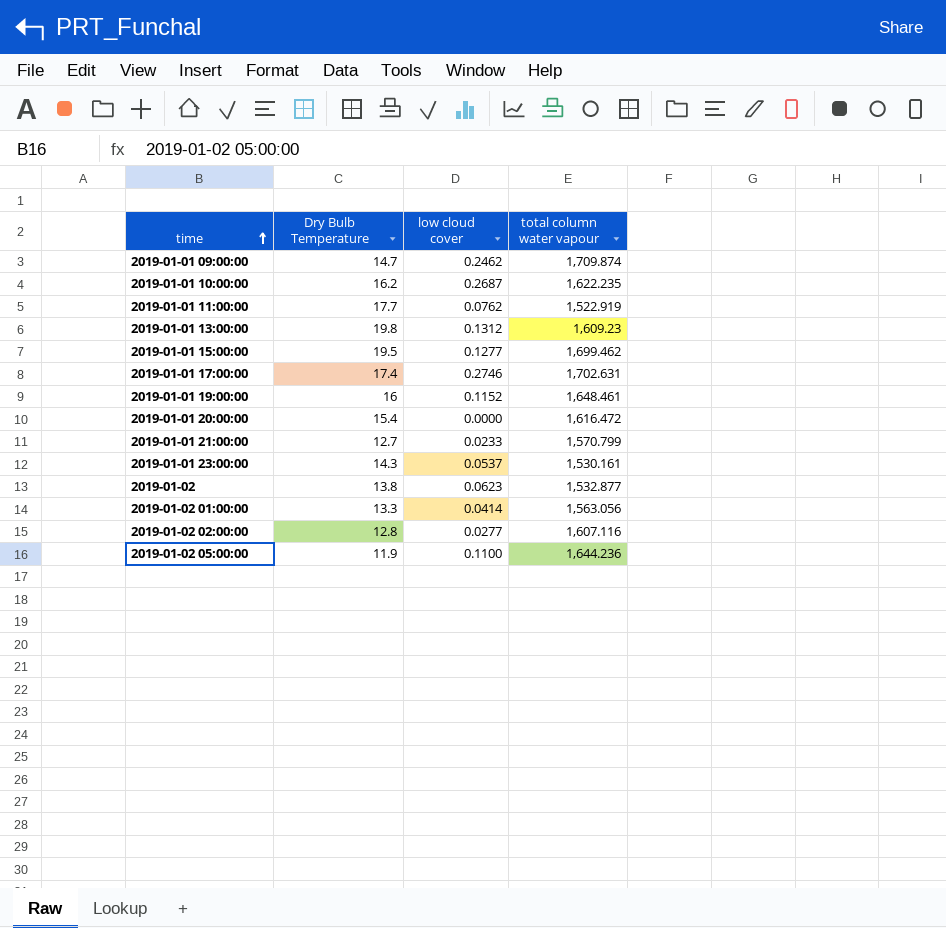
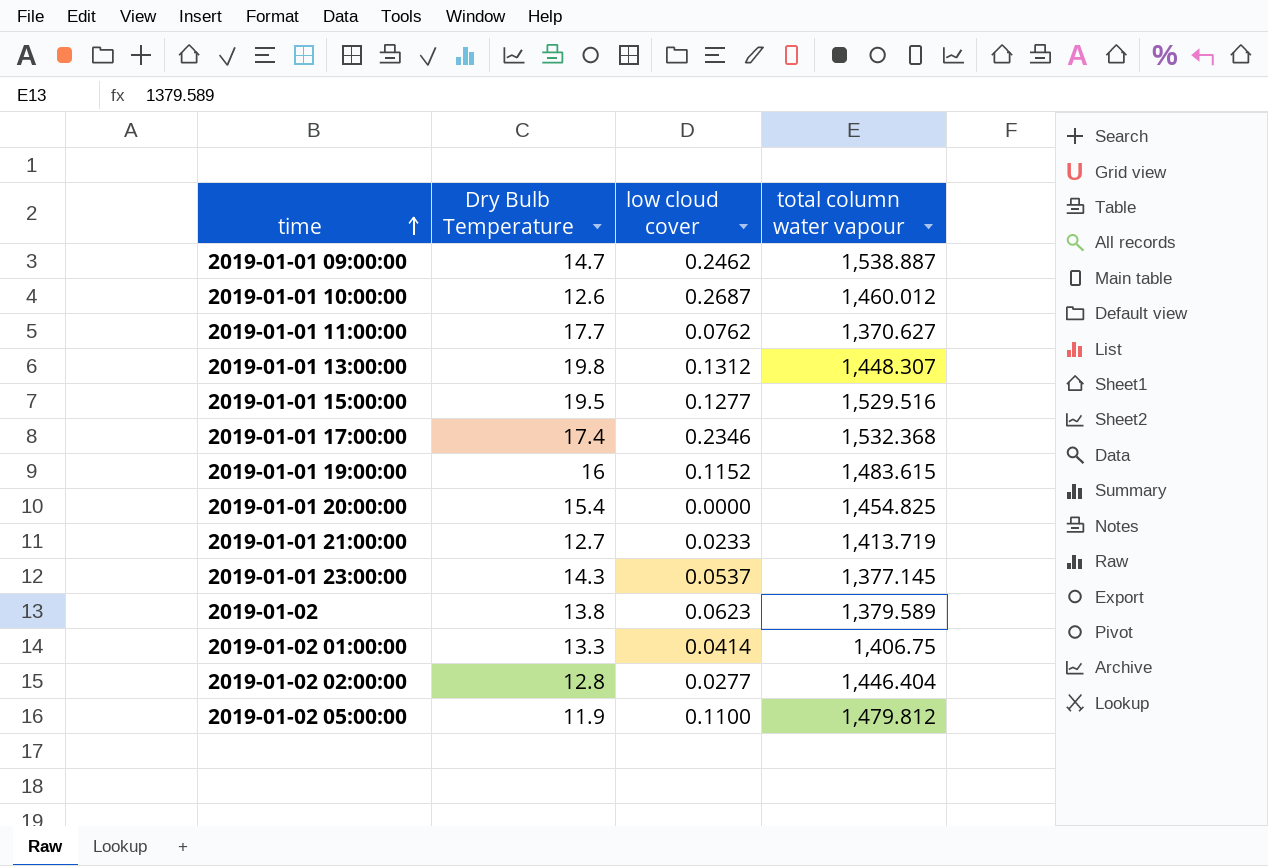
2019-01-01 09:00:00 | total column water vapour: 1,709.874 -> 1,538.887
2019-01-01 10:00:00 | Dry Bulb Temperature: 16.2 -> 12.6
2019-01-01 10:00:00 | total column water vapour: 1,622.235 -> 1,460.012
2019-01-01 11:00:00 | total column water vapour: 1,522.919 -> 1,370.627
2019-01-01 13:00:00 | total column water vapour: 1,609.23 -> 1,448.307
2019-01-01 15:00:00 | total column water vapour: 1,699.462 -> 1,529.516
2019-01-01 17:00:00 | low cloud cover: 0.2746 -> 0.2346
2019-01-01 17:00:00 | total column water vapour: 1,702.631 -> 1,532.368
2019-01-01 19:00:00 | total column water vapour: 1,648.461 -> 1,483.615
2019-01-01 20:00:00 | total column water vapour: 1,616.472 -> 1,454.825
2019-01-01 21:00:00 | total column water vapour: 1,570.799 -> 1,413.719
2019-01-01 23:00:00 | total column water vapour: 1,530.161 -> 1,377.145
2019-01-02 | total column water vapour: 1,532.877 -> 1,379.589
2019-01-02 01:00:00 | total column water vapour: 1,563.056 -> 1,406.75
2019-01-02 02:00:00 | total column water vapour: 1,607.116 -> 1,446.404
2019-01-02 05:00:00 | total column water vapour: 1,644.236 -> 1,479.812

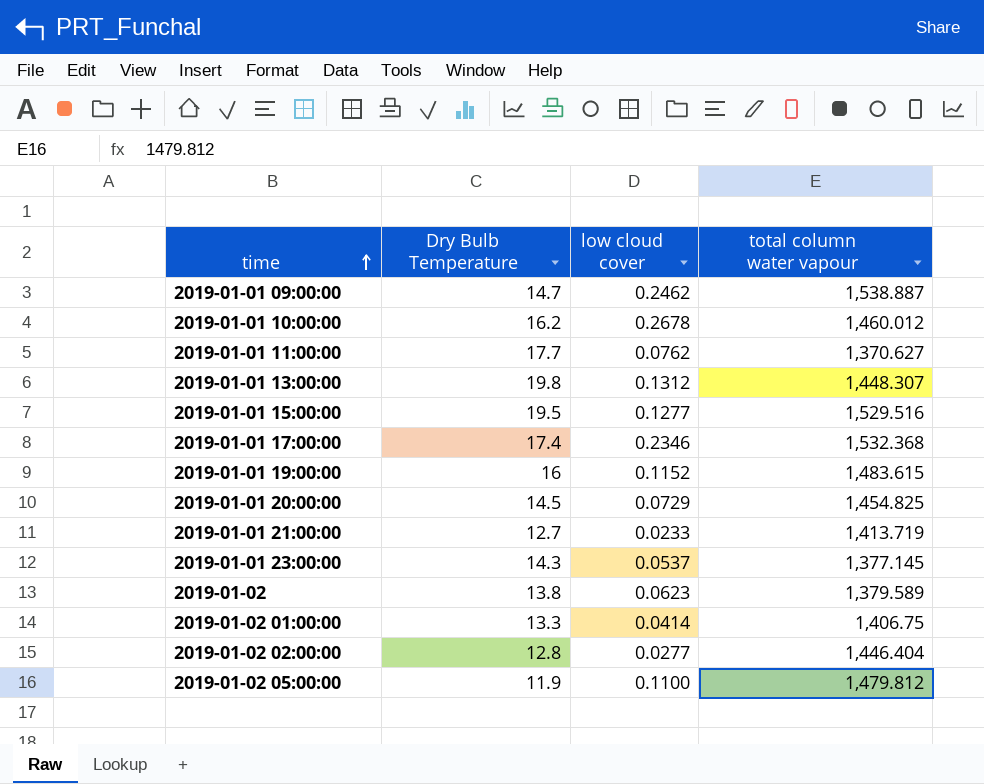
2019-01-01 10:00:00 | Dry Bulb Temperature: 12.6 -> 16.2
2019-01-01 10:00:00 | low cloud cover: 0.2687 -> 0.2678
2019-01-01 20:00:00 | Dry Bulb Temperature: 15.4 -> 14.5
2019-01-01 20:00:00 | low cloud cover: 0.0000 -> 0.0729

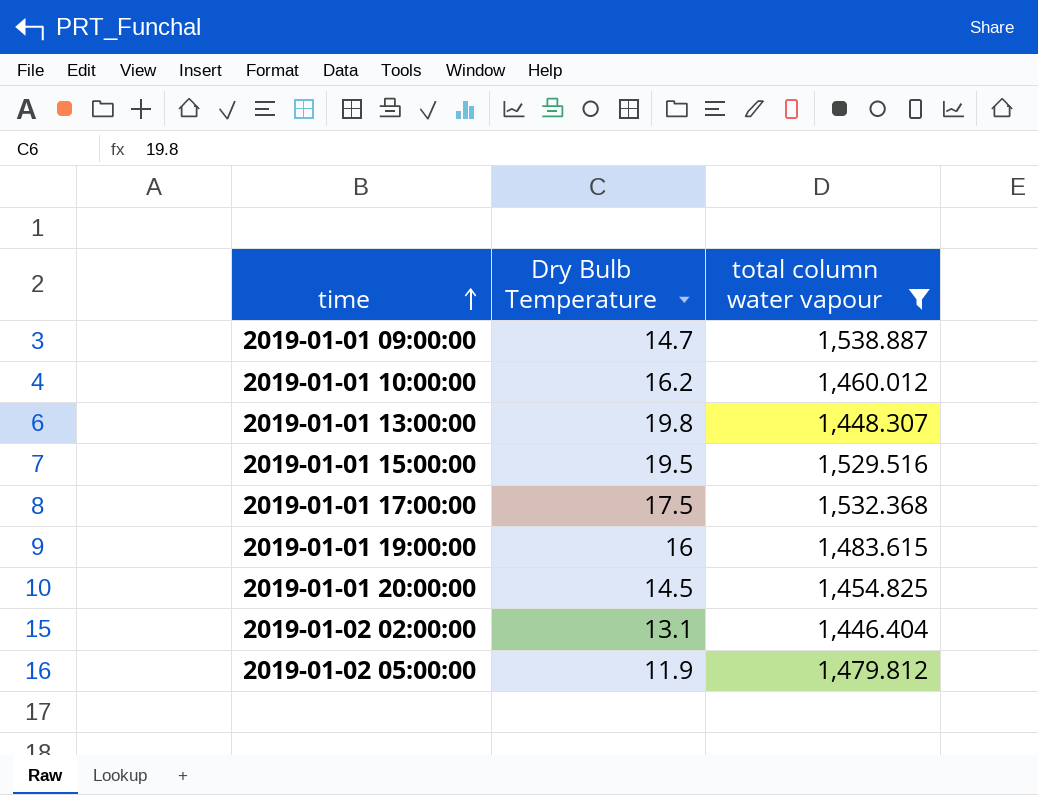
filter: none -> total column water vapour >= 1,446.404
column low cloud cover | position: 3 -> none
2019-01-01 17:00:00 | Dry Bulb Temperature: 17.4 -> 17.5
2019-01-02 02:00:00 | Dry Bulb Temperature: 12.8 -> 13.1

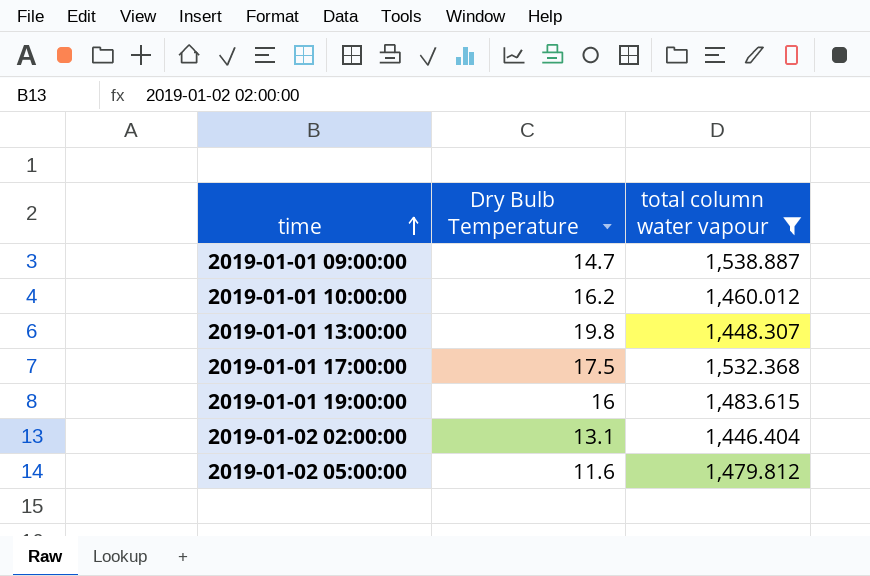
row 2019-01-01 15:00:00: 19.5 | 1,529.516 -> none
row 2019-01-01 20:00:00: 14.5 | 1,454.825 -> none
2019-01-02 05:00:00 | Dry Bulb Temperature: 11.9 -> 11.6

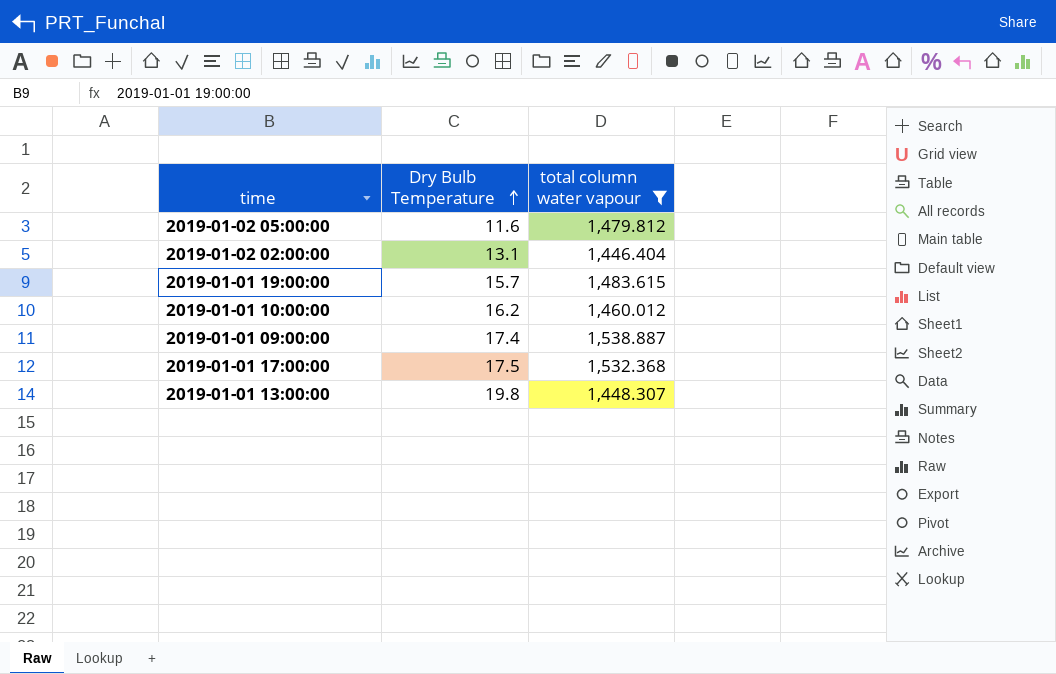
row order: time ascending -> Dry Bulb Temperature ascending
2019-01-01 19:00:00 | Dry Bulb Temperature: 16 -> 15.7
2019-01-01 09:00:00 | Dry Bulb Temperature: 14.7 -> 17.4

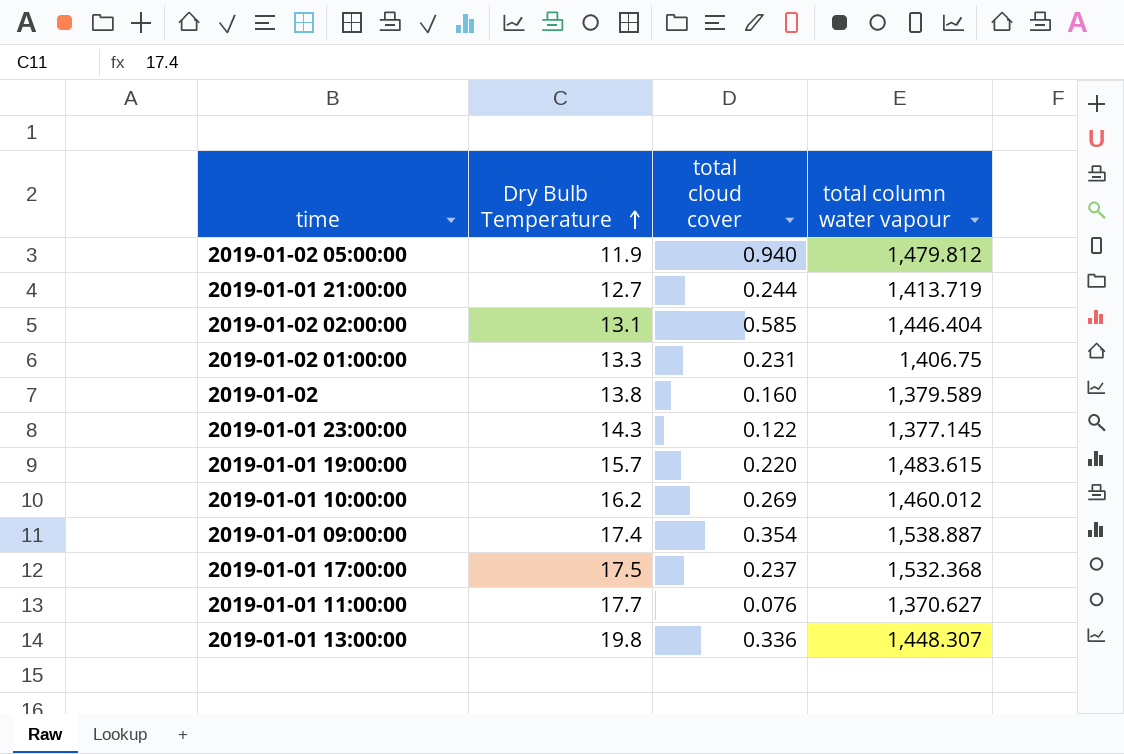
filter: total column water vapour >= 1,446.404 -> none
column total cloud cover | position: none -> 3
2019-01-02 05:00:00 | Dry Bulb Temperature: 11.6 -> 11.9

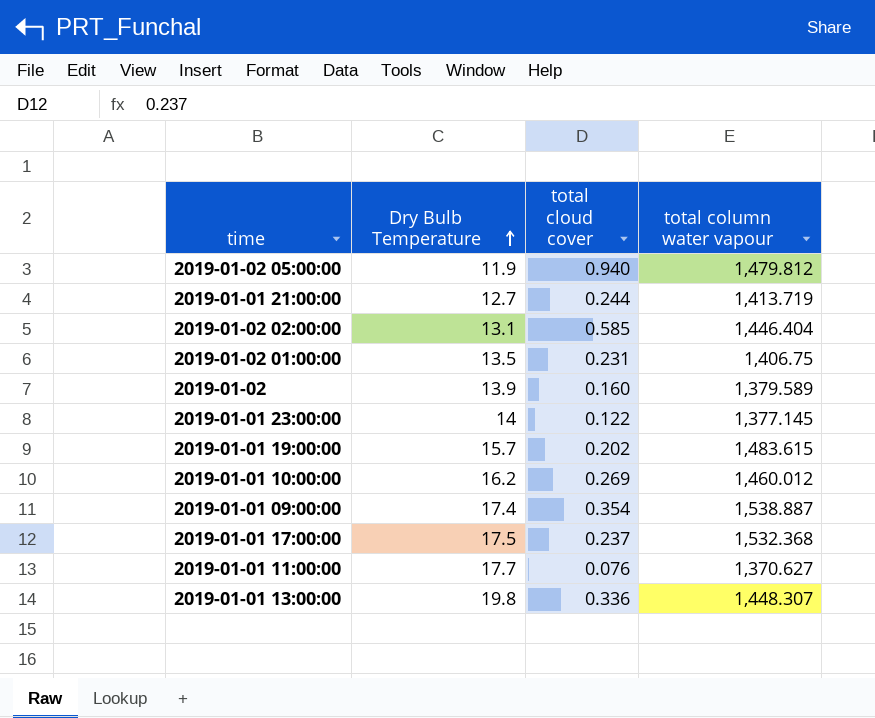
2019-01-02 01:00:00 | Dry Bulb Temperature: 13.3 -> 13.5
2019-01-02 | Dry Bulb Temperature: 13.8 -> 13.9
2019-01-01 23:00:00 | Dry Bulb Temperature: 14.3 -> 14
2019-01-01 19:00:00 | total cloud cover: 0.220 -> 0.202

